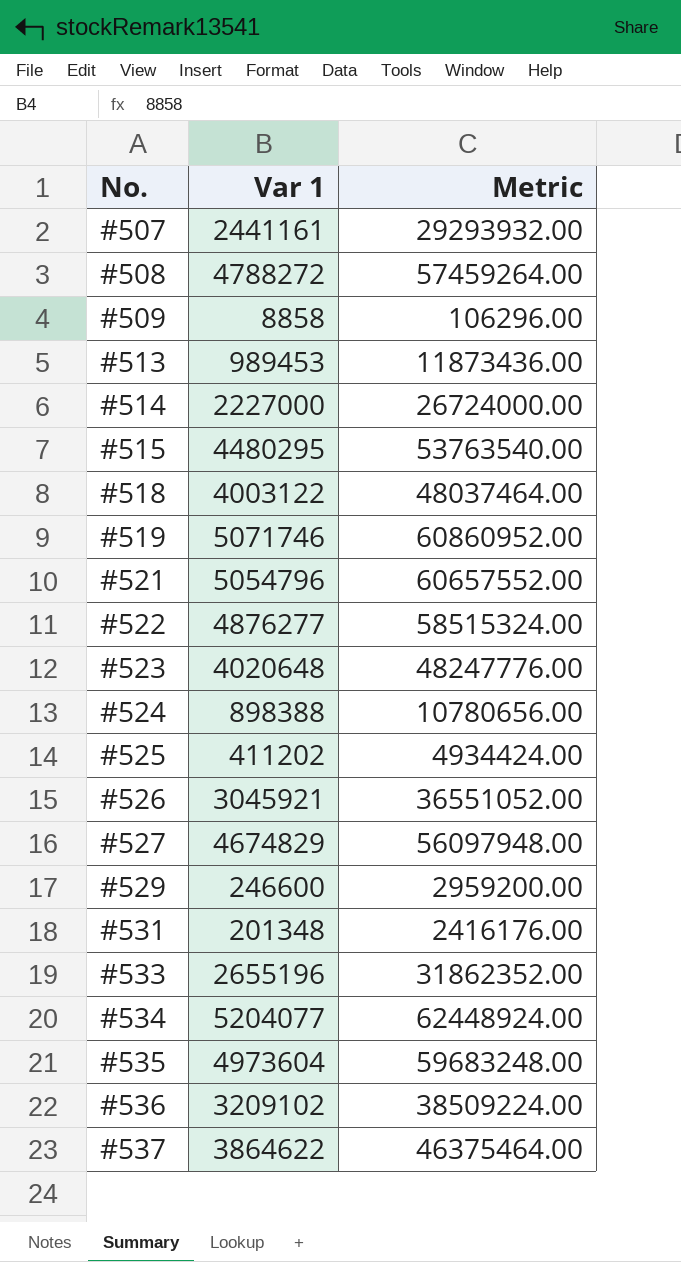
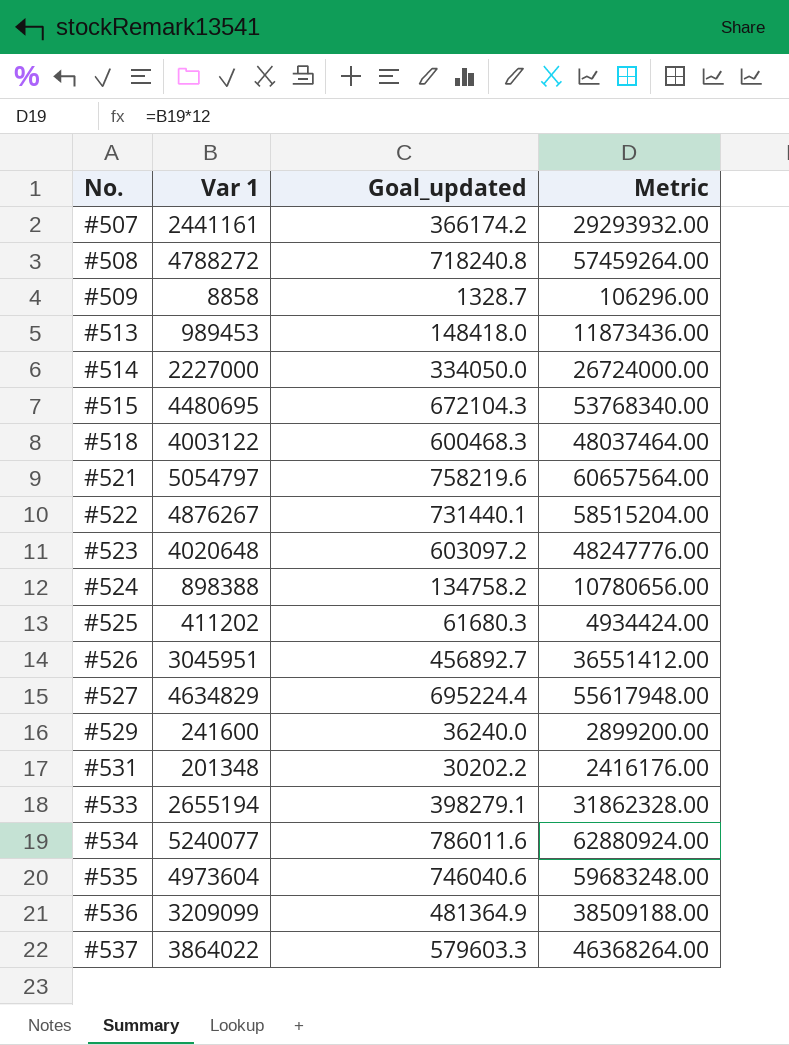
column Goal_updated | formula: none -> [Var 1] * 0.15
row #519: 5071746 | 60860952.00 -> none
#515 | Var 1: 4480295 -> 4480695
#515 | Metric: 53763540.00 -> 53768340.00
#521 | Var 1: 5054796 -> 5054797
#521 | Metric: 60657552.00 -> 60657564.00
#522 | Var 1: 4876277 -> 4876267
#522 | Metric: 58515324.00 -> 58515204.00
#526 | Var 1: 3045921 -> 3045951
#526 | Metric: 36551052.00 -> 36551412.00
#527 | Var 1: 4674829 -> 4634829
#527 | Metric: 56097948.00 -> 55617948.00
#529 | Var 1: 246600 -> 241600
#529 | Metric: 2959200.00 -> 2899200.00
#533 | Var 1: 2655196 -> 2655194
#533 | Metric: 31862352.00 -> 31862328.00
#534 | Var 1: 5204077 -> 5240077
#534 | Metric: 62448924.00 -> 62880924.00
#536 | Var 1: 3209102 -> 3209099
#536 | Metric: 38509224.00 -> 38509188.00
#537 | Var 1: 3864622 -> 3864022
#537 | Metric: 46375464.00 -> 46368264.00

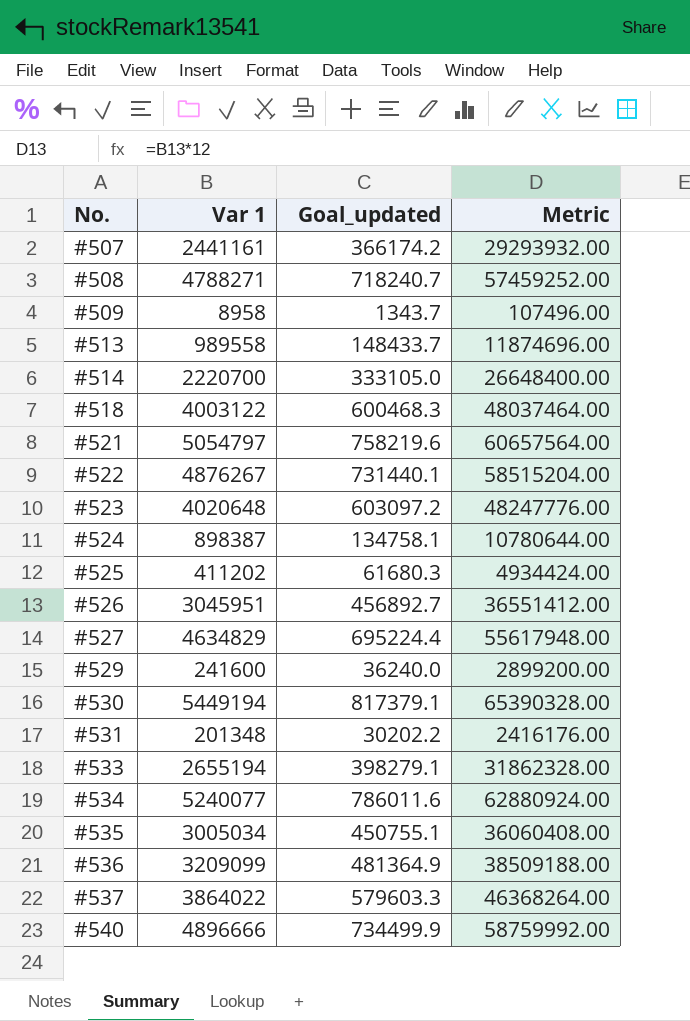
row #515: 4480695 | 672104.3 | 53768340.00 -> none
#508 | Var 1: 4788272 -> 4788271
#508 | Goal_updated: 718240.8 -> 718240.7
#508 | Metric: 57459264.00 -> 57459252.00
#509 | Var 1: 8858 -> 8958
#509 | Goal_updated: 1328.7 -> 1343.7
#509 | Metric: 106296.00 -> 107496.00
#513 | Var 1: 989453 -> 989558
#513 | Goal_updated: 148418.0 -> 148433.7
#513 | Metric: 11873436.00 -> 11874696.00
#514 | Var 1: 2227000 -> 2220700
#514 | Goal_updated: 334050.0 -> 333105.0
#514 | Metric: 26724000.00 -> 26648400.00
#524 | Var 1: 898388 -> 898387
#524 | Goal_updated: 134758.2 -> 134758.1
#524 | Metric: 10780656.00 -> 10780644.00
row #530: none -> 5449194 | 817379.1 | 65390328.00
#535 | Var 1: 4973604 -> 3005034
#535 | Goal_updated: 746040.6 -> 450755.1
#535 | Metric: 59683248.00 -> 36060408.00
row #540: none -> 4896666 | 734499.9 | 58759992.00

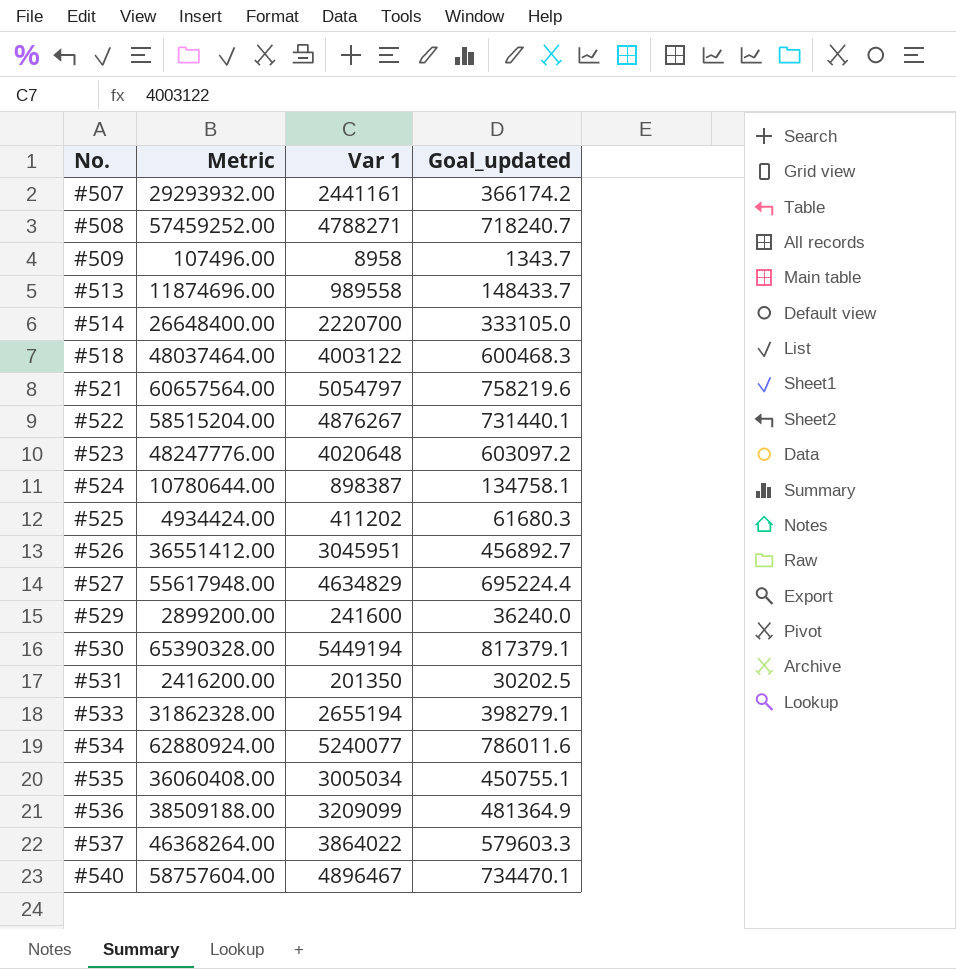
column Metric | position: 4 -> 2
#531 | Metric: 2416176.00 -> 2416200.00
#531 | Var 1: 201348 -> 201350
#531 | Goal_updated: 30202.2 -> 30202.5
#540 | Metric: 58759992.00 -> 58757604.00
#540 | Var 1: 4896666 -> 4896467
#540 | Goal_updated: 734499.9 -> 734470.1

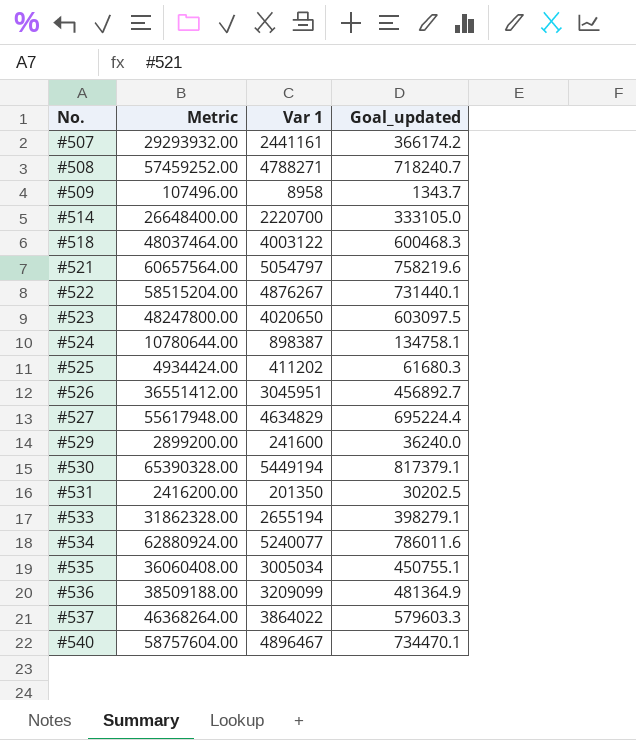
row #513: 11874696.00 | 989558 | 148433.7 -> none
#523 | Metric: 48247776.00 -> 48247800.00
#523 | Var 1: 4020648 -> 4020650
#523 | Goal_updated: 603097.2 -> 603097.5

